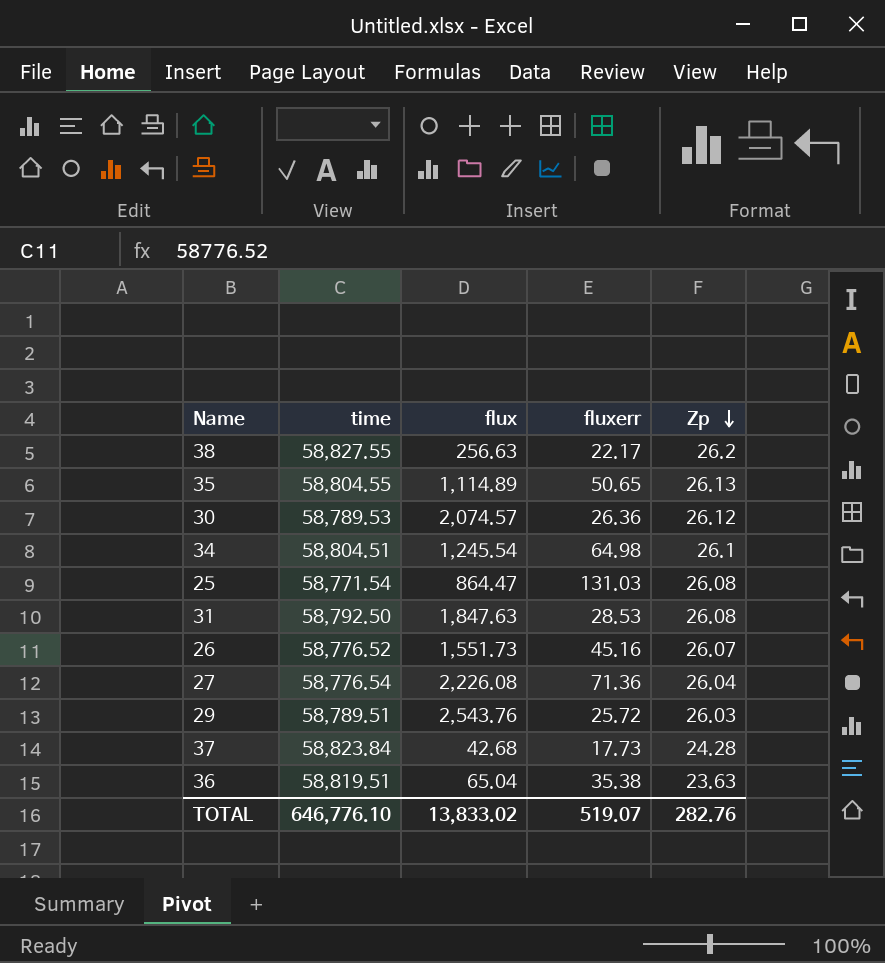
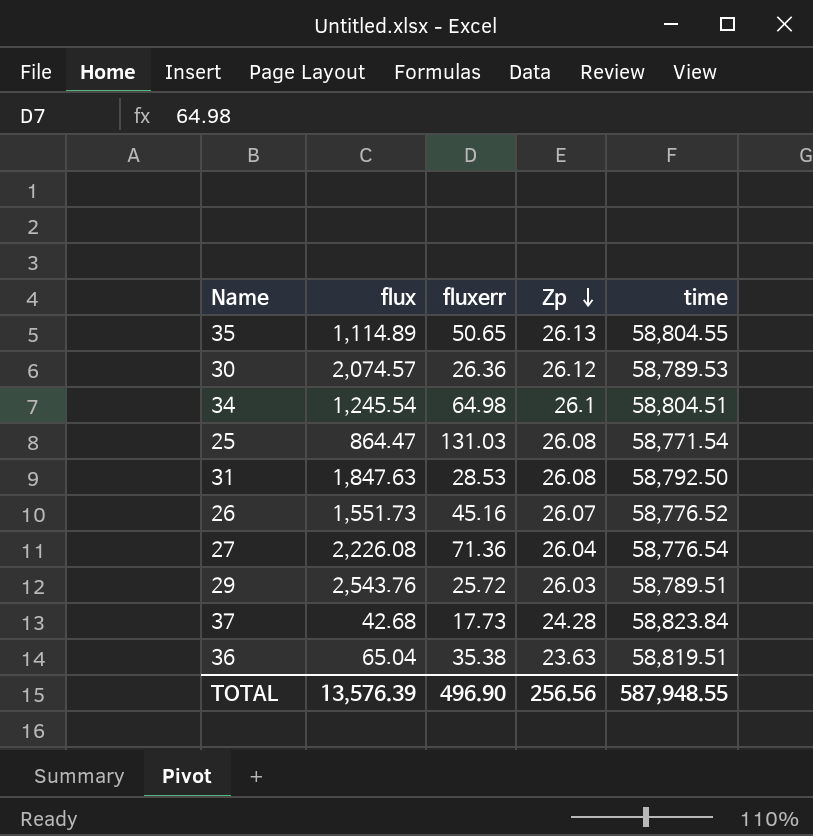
column time | position: 2 -> 5
row 38: 58,827.55 | 256.63 | 22.17 | 26.2 -> none
TOTAL | flux: 13,833.02 -> 13,576.39
TOTAL | fluxerr: 519.07 -> 496.90
TOTAL | Zp: 282.76 -> 256.56
TOTAL | time: 646,776.10 -> 587,948.55

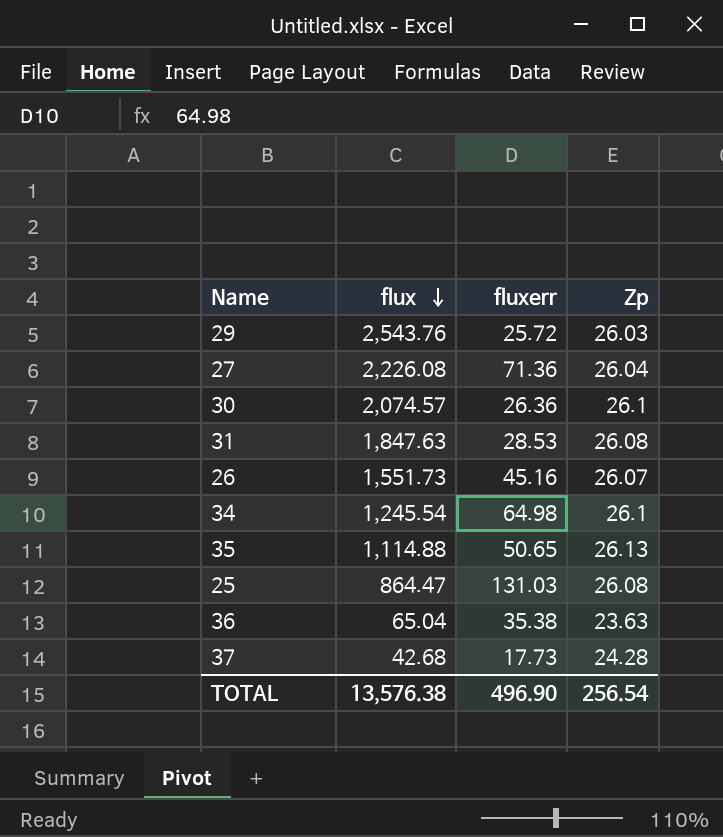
row order: Zp descending -> flux descending
column time | position: 5 -> none
30 | Zp: 26.12 -> 26.1
35 | flux: 1,114.89 -> 1,114.88
TOTAL | flux: 13,576.39 -> 13,576.38
TOTAL | Zp: 256.56 -> 256.54

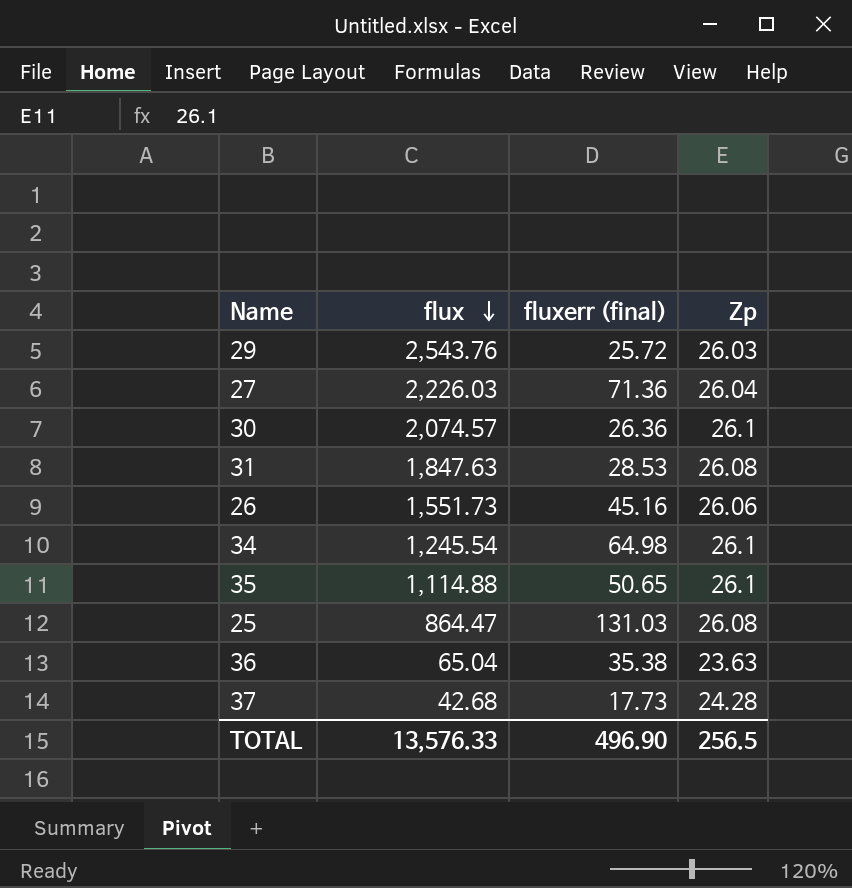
column name: fluxerr -> fluxerr (final)
27 | flux: 2,226.08 -> 2,226.03
26 | Zp: 26.07 -> 26.06
35 | Zp: 26.13 -> 26.1
TOTAL | flux: 13,576.38 -> 13,576.33
TOTAL | Zp: 256.54 -> 256.5

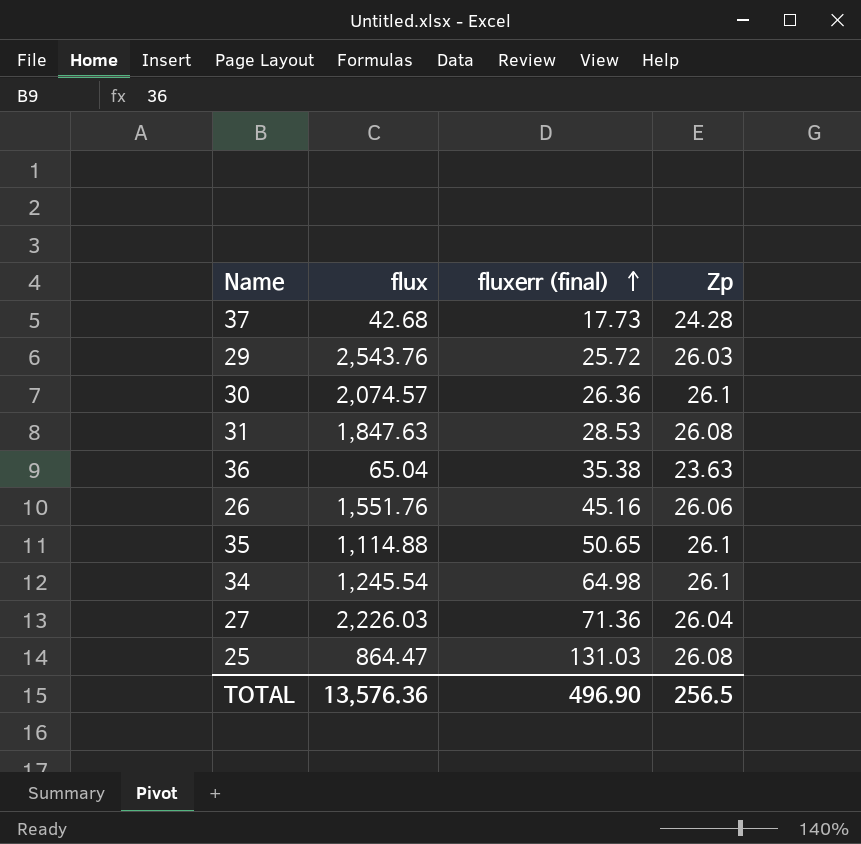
row order: flux descending -> fluxerr (final) ascending
26 | flux: 1,551.73 -> 1,551.76
TOTAL | flux: 13,576.33 -> 13,576.36

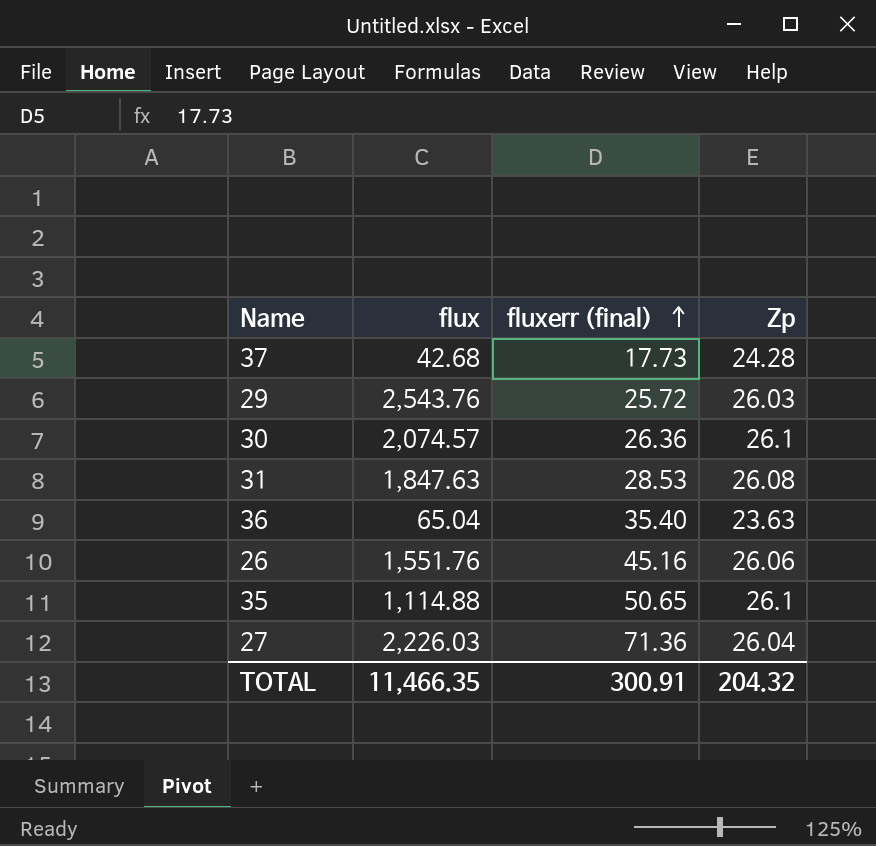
row 34: 1,245.54 | 64.98 | 26.1 -> none
row 25: 864.47 | 131.03 | 26.08 -> none
36 | fluxerr (final): 35.38 -> 35.40
TOTAL | flux: 13,576.36 -> 11,466.35
TOTAL | fluxerr (final): 496.90 -> 300.91
TOTAL | Zp: 256.5 -> 204.32

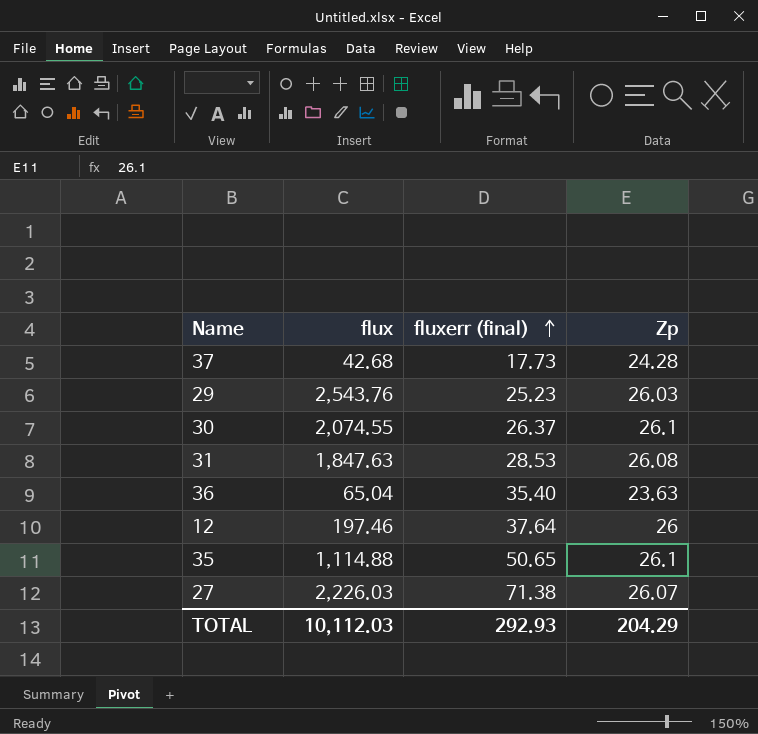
row 26: 1,551.76 | 45.16 | 26.06 -> none
29 | fluxerr (final): 25.72 -> 25.23
30 | flux: 2,074.57 -> 2,074.55
30 | fluxerr (final): 26.36 -> 26.37
row 12: none -> 197.46 | 37.64 | 26
27 | fluxerr (final): 71.36 -> 71.38
27 | Zp: 26.04 -> 26.07
TOTAL | flux: 11,466.35 -> 10,112.03
TOTAL | fluxerr (final): 300.91 -> 292.93
TOTAL | Zp: 204.32 -> 204.29

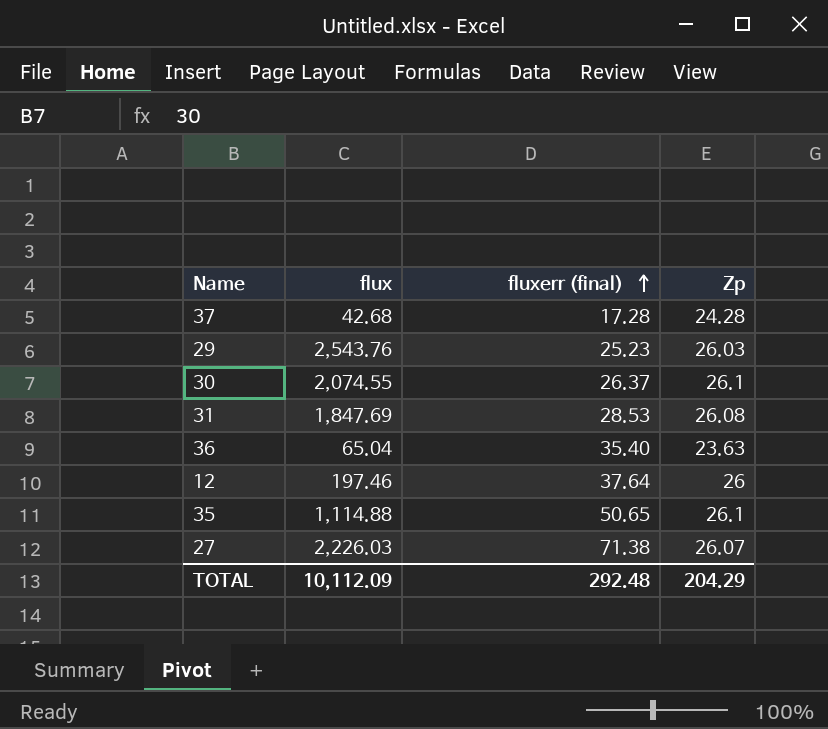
37 | fluxerr (final): 17.73 -> 17.28
31 | flux: 1,847.63 -> 1,847.69
TOTAL | flux: 10,112.03 -> 10,112.09
TOTAL | fluxerr (final): 292.93 -> 292.48

